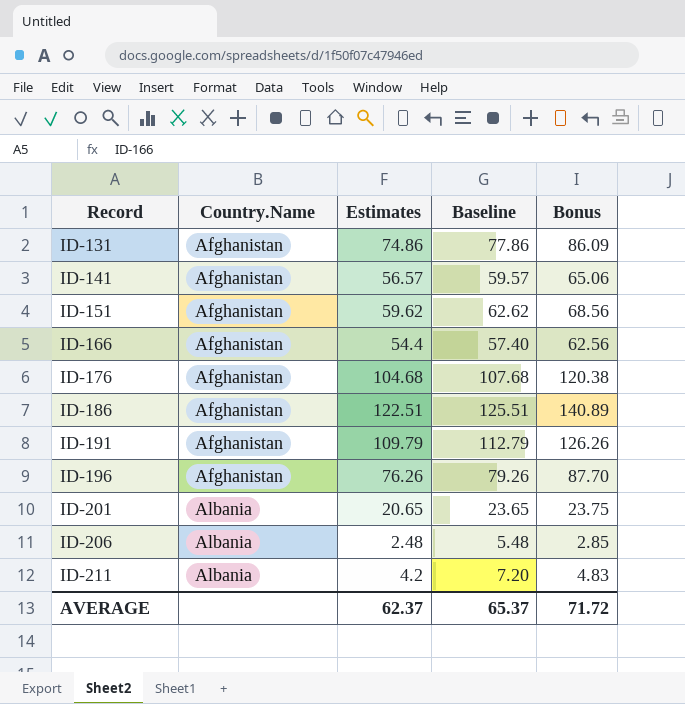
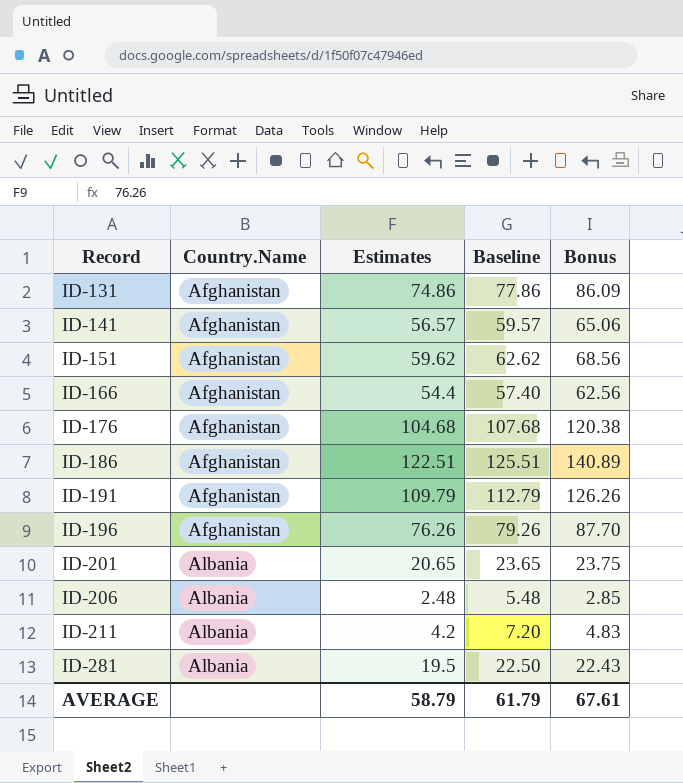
row ID-281: none -> Albania | 19.5 | 22.50 | 22.43
AVERAGE | Estimates: 62.37 -> 58.79
AVERAGE | Baseline: 65.37 -> 61.79
AVERAGE | Bonus: 71.72 -> 67.61

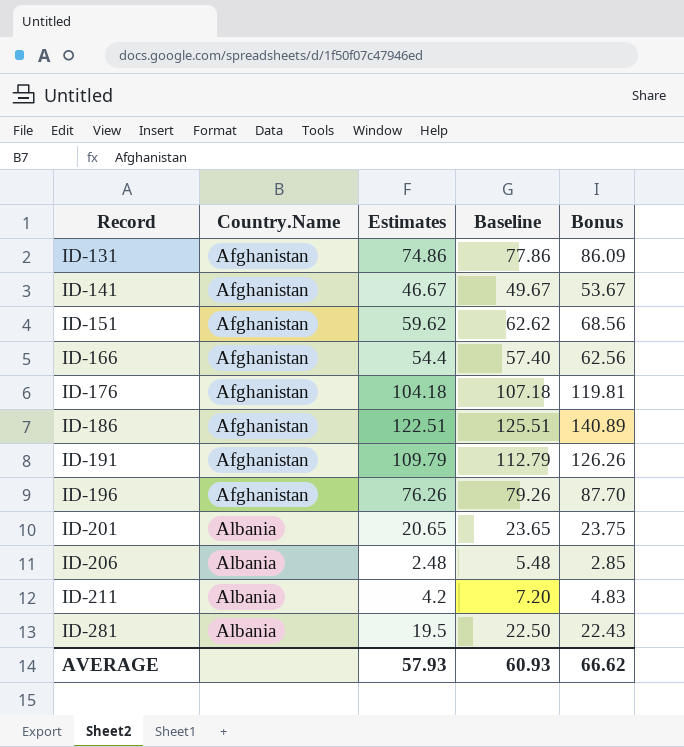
ID-141 | Estimates: 56.57 -> 46.67
ID-141 | Baseline: 59.57 -> 49.67
ID-141 | Bonus: 65.06 -> 53.67
ID-176 | Estimates: 104.68 -> 104.18
ID-176 | Baseline: 107.68 -> 107.18
ID-176 | Bonus: 120.38 -> 119.81
AVERAGE | Estimates: 58.79 -> 57.93
AVERAGE | Baseline: 61.79 -> 60.93
AVERAGE | Bonus: 67.61 -> 66.62

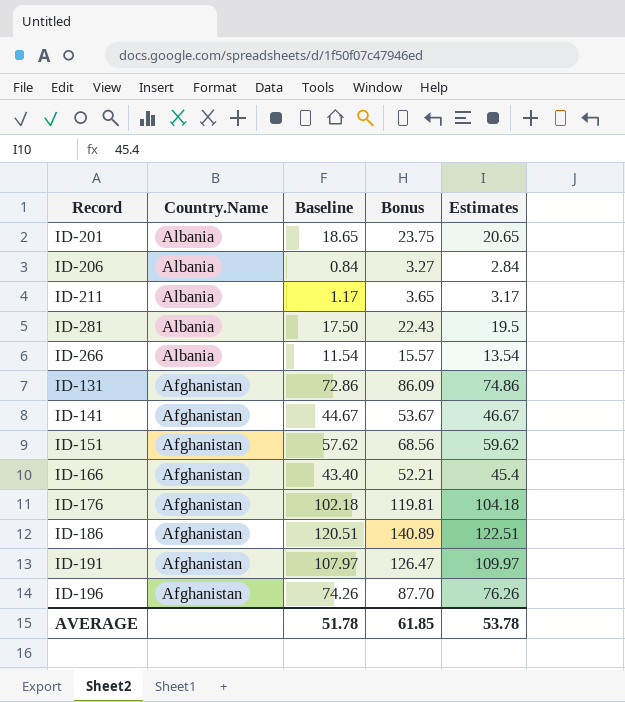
row order: Record ascending -> Country.Name descending
column Baseline | formula: [Estimates] + 3 -> [Estimates] - 2
column Estimates | position: 3 -> 5
ID-206 | Bonus: 2.85 -> 3.27
ID-206 | Estimates: 2.48 -> 2.84
ID-211 | Bonus: 4.83 -> 3.65
ID-211 | Estimates: 4.2 -> 3.17
row ID-266: none -> Albania | 11.54 | 15.57 | 13.54
ID-166 | Bonus: 62.56 -> 52.21
ID-166 | Estimates: 54.4 -> 45.4
ID-191 | Bonus: 126.26 -> 126.47
ID-191 | Estimates: 109.79 -> 109.97
AVERAGE | Baseline: 60.93 -> 51.78
AVERAGE | Bonus: 66.62 -> 61.85
AVERAGE | Estimates: 57.93 -> 53.78

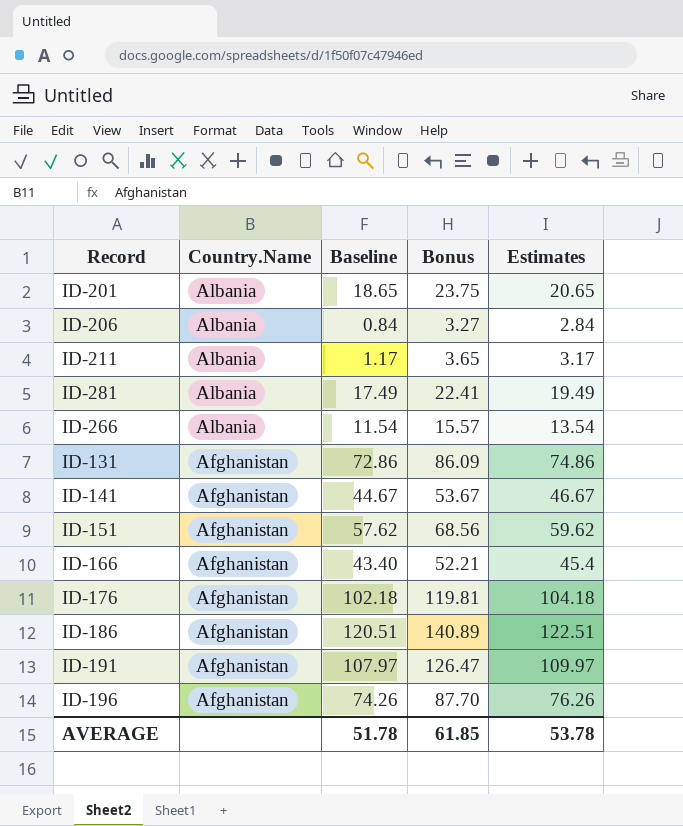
ID-281 | Baseline: 17.50 -> 17.49
ID-281 | Bonus: 22.43 -> 22.41
ID-281 | Estimates: 19.5 -> 19.49

